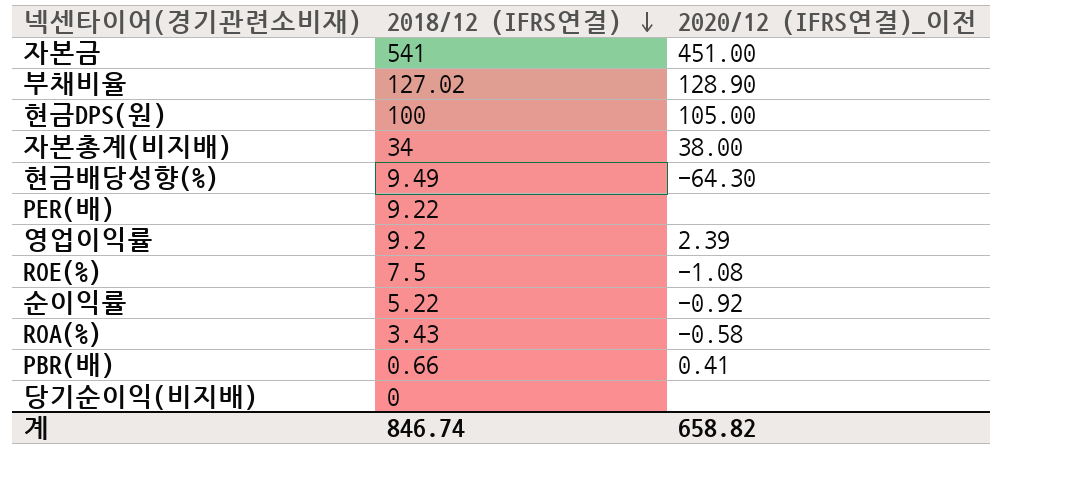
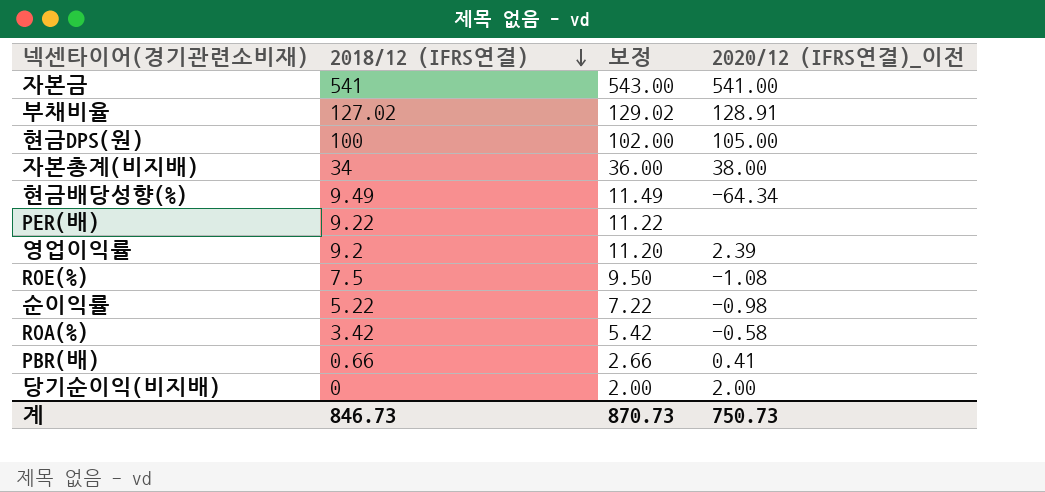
column 보정 | formula: none -> [2018/12 (IFRS연결)] + 2
자본금 | 2020/12 (IFRS연결)_이전: 451.00 -> 541.00
부채비율 | 2020/12 (IFRS연결)_이전: 128.90 -> 128.91
현금배당성향(%) | 2020/12 (IFRS연결)_이전: -64.30 -> -64.34
순이익률 | 2020/12 (IFRS연결)_이전: -0.92 -> -0.98
ROA(%) | 2018/12 (IFRS연결): 3.43 -> 3.42
당기순이익(비지배) | 2020/12 (IFRS연결)_이전: none -> 2.00
계 | 2018/12 (IFRS연결): 846.74 -> 846.73
계 | 2020/12 (IFRS연결)_이전: 658.82 -> 750.73

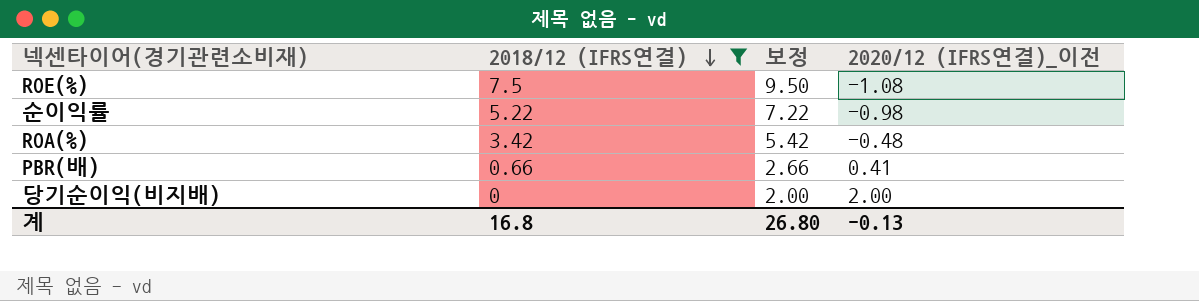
filter: none -> 2018/12 (IFRS연결) <= 7.5
ROA(%) | 2020/12 (IFRS연결)_이전: -0.58 -> -0.48
계 | 2018/12 (IFRS연결): 846.73 -> 16.8
계 | 보정: 870.73 -> 26.80
계 | 2020/12 (IFRS연결)_이전: 750.73 -> -0.13

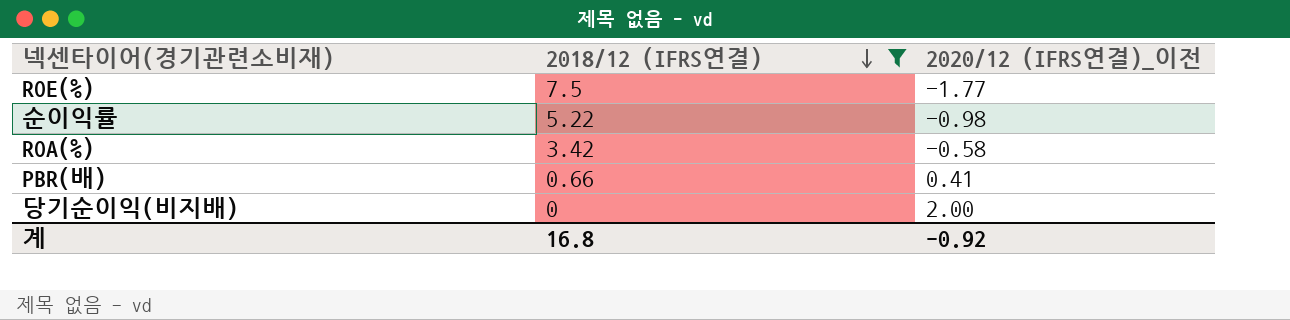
column 보정 | formula: [2018/12 (IFRS연결)] + 2 -> none
ROE(%) | 2020/12 (IFRS연결)_이전: -1.08 -> -1.77
ROA(%) | 2020/12 (IFRS연결)_이전: -0.48 -> -0.58
계 | 2020/12 (IFRS연결)_이전: -0.13 -> -0.92

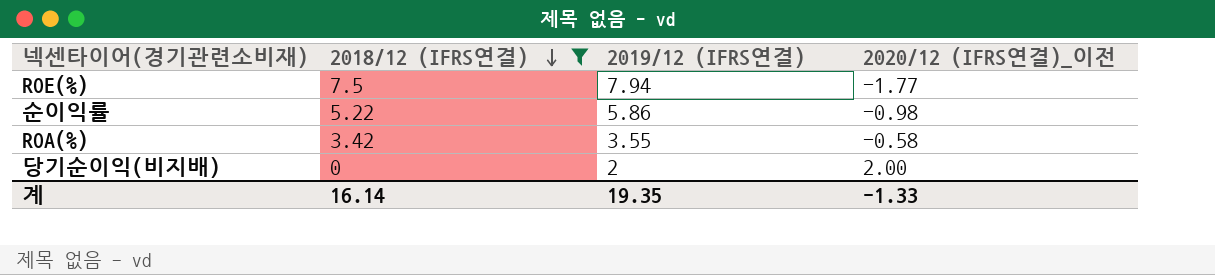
column 2019/12 (IFRS연결) | position: none -> 3
row PBR(배): 0.66 | 0.41 -> none
계 | 2018/12 (IFRS연결): 16.8 -> 16.14
계 | 2020/12 (IFRS연결)_이전: -0.92 -> -1.33

